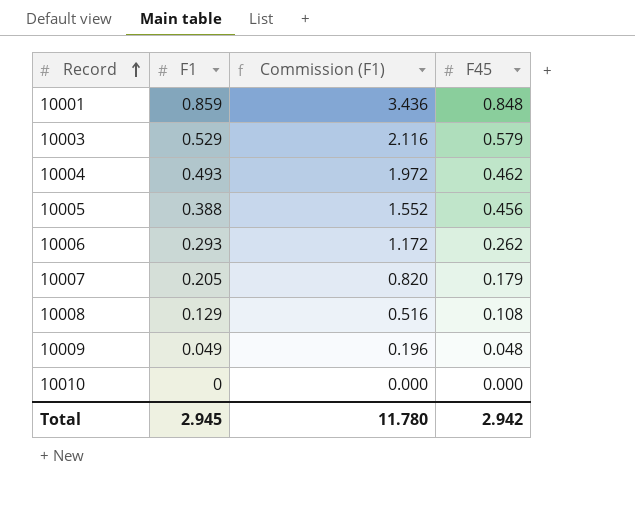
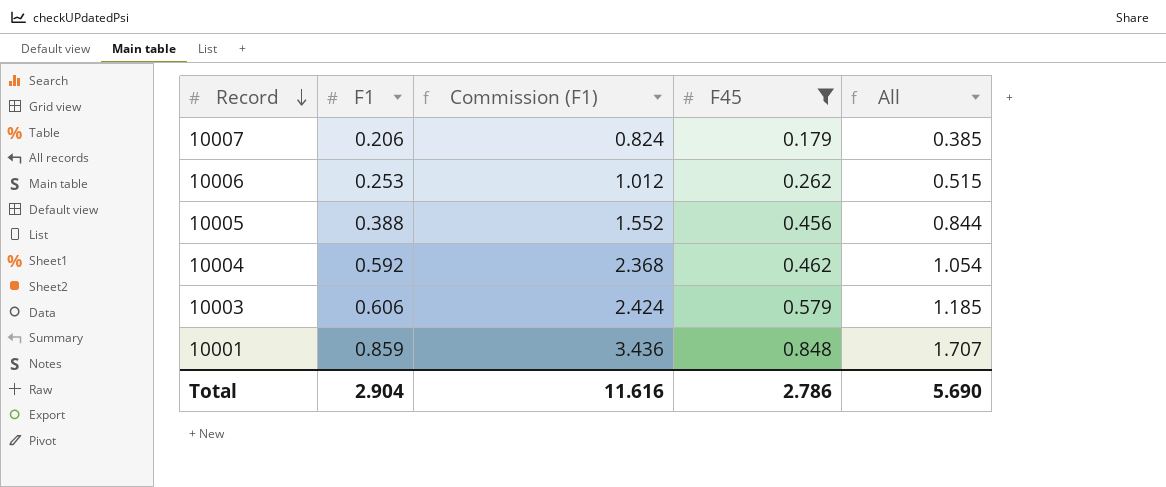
filter: none -> F45 >= 0.179
row order: Record ascending -> Record descending
column All | formula: none -> [F1] + [F45]
10007 | F1: 0.205 -> 0.206
10007 | Commission (F1): 0.820 -> 0.824
10006 | F1: 0.293 -> 0.253
10006 | Commission (F1): 1.172 -> 1.012
10004 | F1: 0.493 -> 0.592
10004 | Commission (F1): 1.972 -> 2.368
10003 | F1: 0.529 -> 0.606
10003 | Commission (F1): 2.116 -> 2.424
Total | F1: 2.945 -> 2.904
Total | Commission (F1): 11.780 -> 11.616
Total | F45: 2.942 -> 2.786

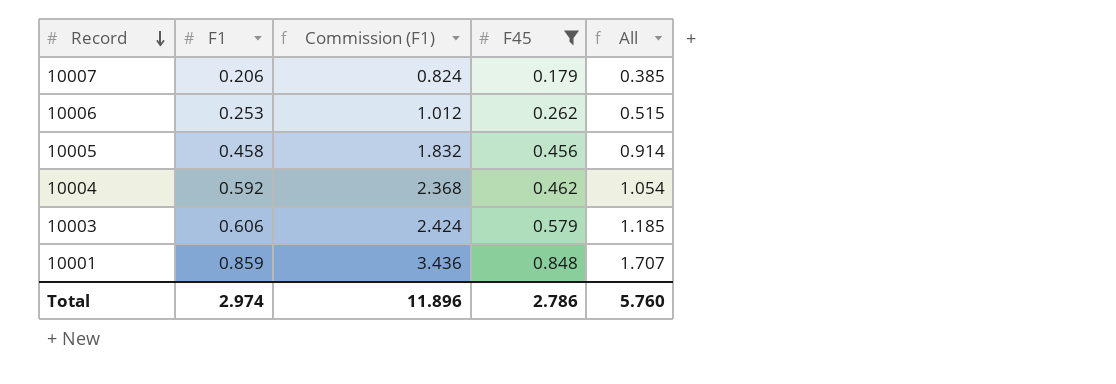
10005 | F1: 0.388 -> 0.458
10005 | Commission (F1): 1.552 -> 1.832
10005 | All: 0.844 -> 0.914
Total | F1: 2.904 -> 2.974
Total | Commission (F1): 11.616 -> 11.896
Total | All: 5.690 -> 5.760

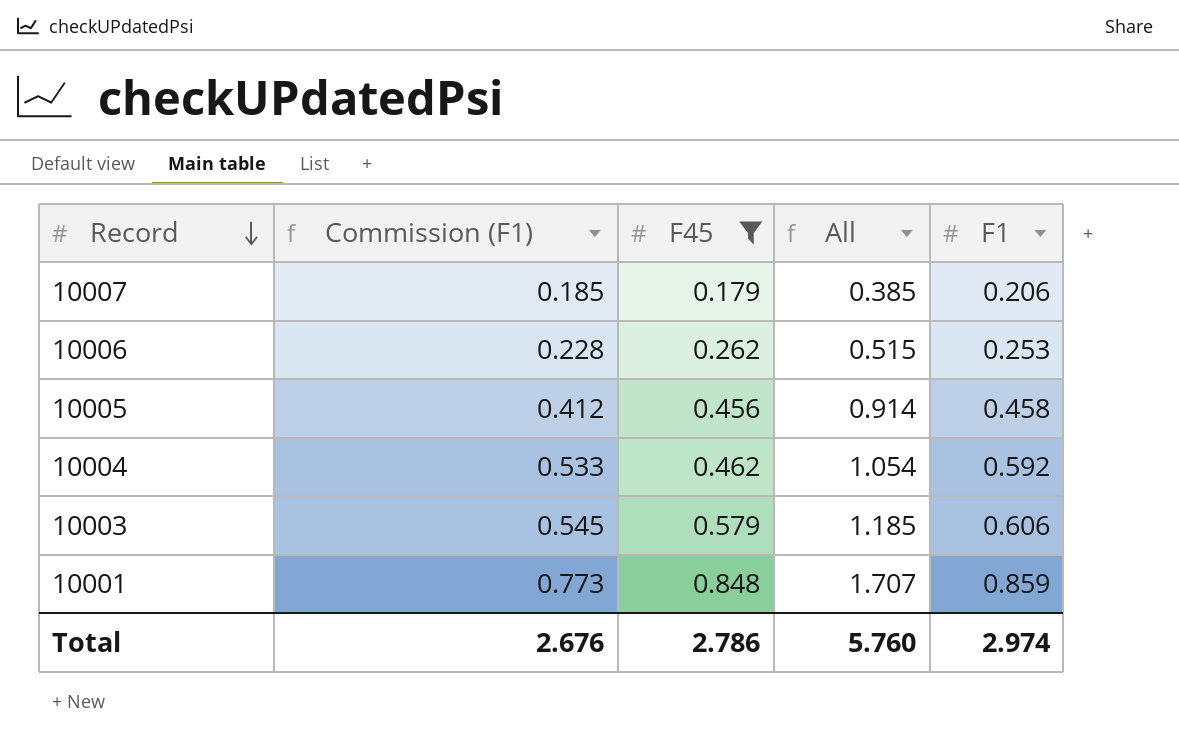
column Commission (F1) | formula: [F1] * 4 -> [F1] * 0.9
column F1 | position: 2 -> 5
Total | Commission (F1): 11.896 -> 2.676

